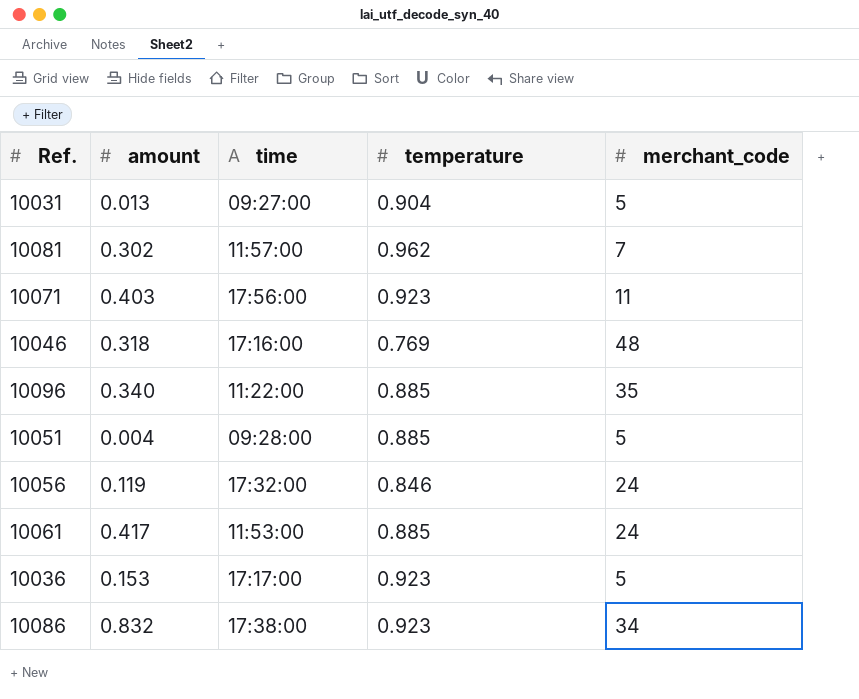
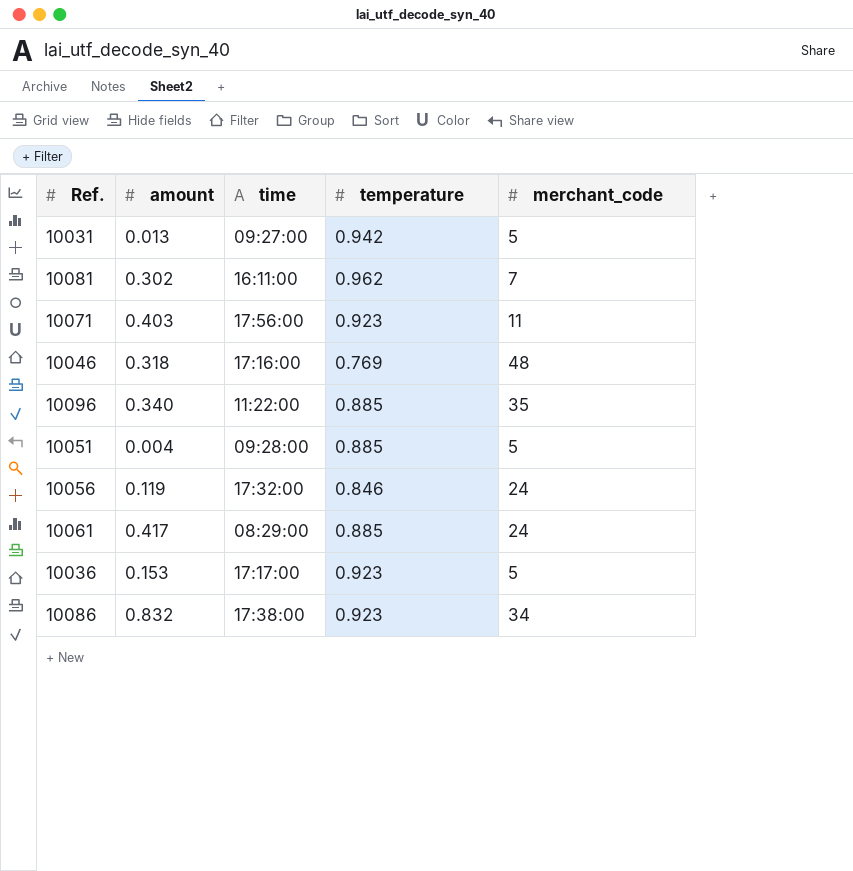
10031 | temperature: 0.904 -> 0.942
10081 | time: 11:57:00 -> 16:11:00
10061 | time: 11:53:00 -> 08:29:00

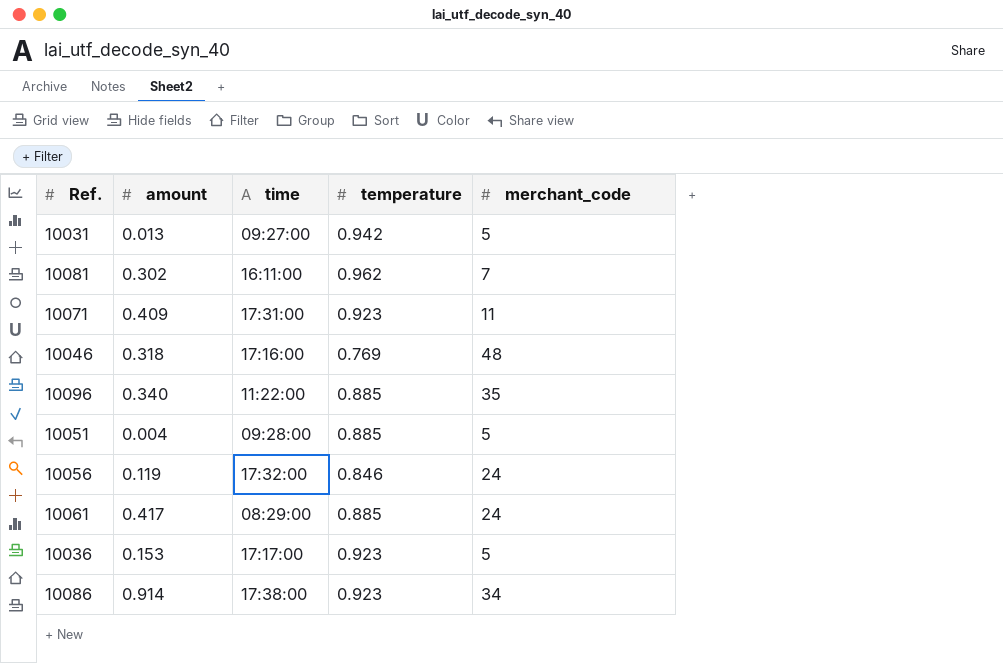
10071 | amount: 0.403 -> 0.409
10071 | time: 17:56:00 -> 17:31:00
10086 | amount: 0.832 -> 0.914

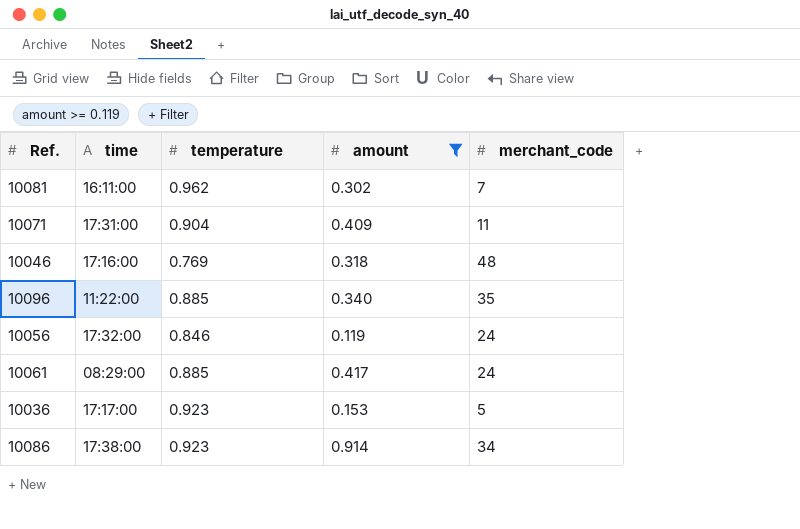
filter: none -> amount >= 0.119
column amount | position: 2 -> 4
10071 | temperature: 0.923 -> 0.904

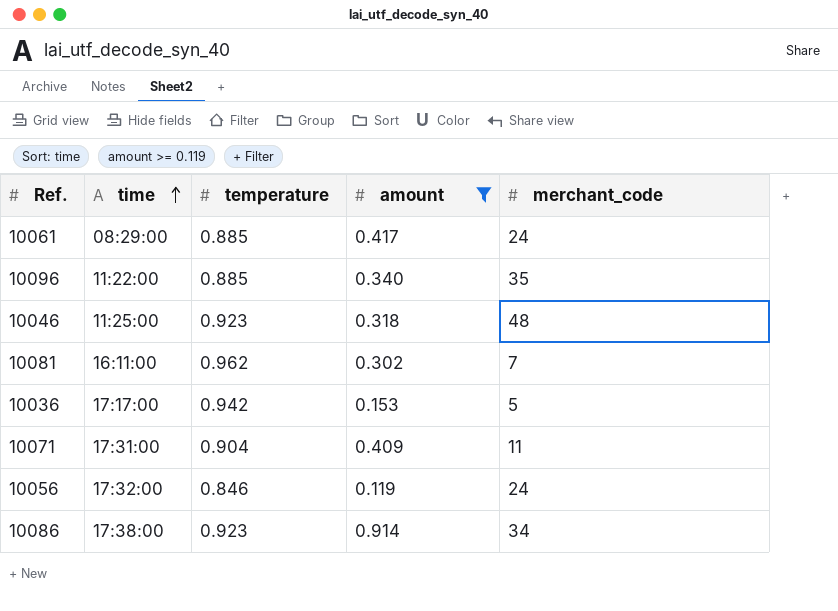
row order: none -> time ascending
10046 | time: 17:16:00 -> 11:25:00
10046 | temperature: 0.769 -> 0.923
10036 | temperature: 0.923 -> 0.942

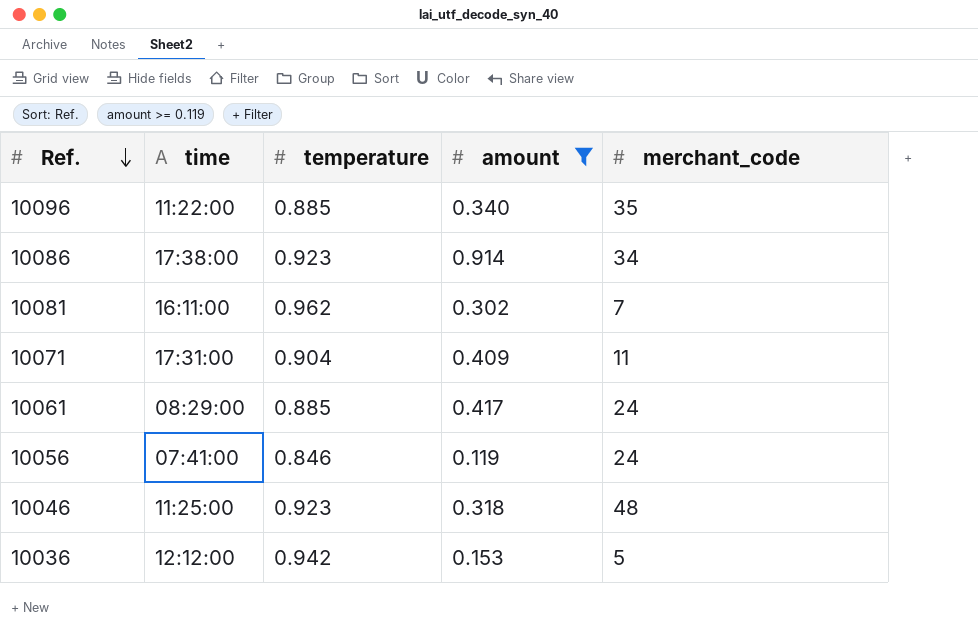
row order: time ascending -> Ref. descending
10056 | time: 17:32:00 -> 07:41:00
10036 | time: 17:17:00 -> 12:12:00

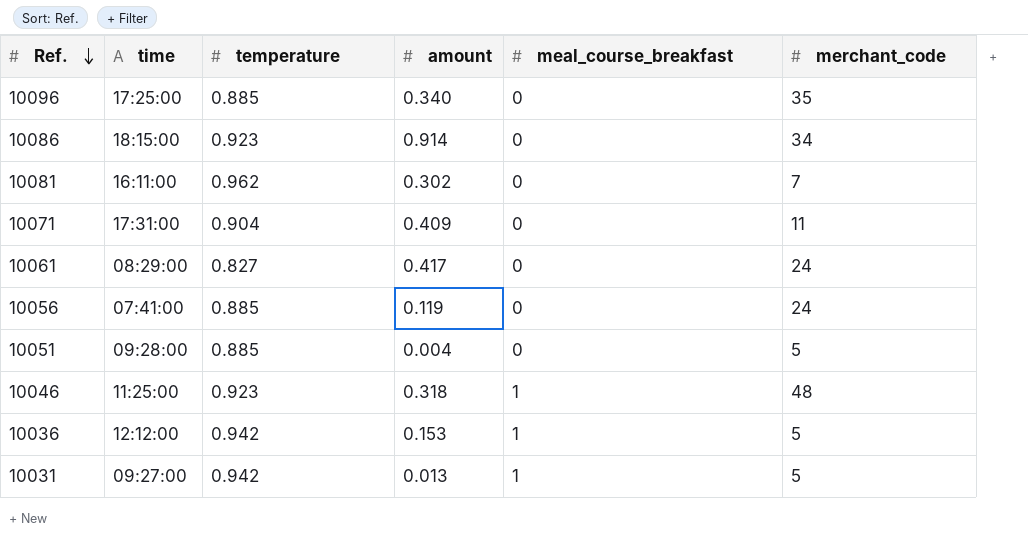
filter: amount >= 0.119 -> none
column meal_course_breakfast | position: none -> 5
10096 | time: 11:22:00 -> 17:25:00
10086 | time: 17:38:00 -> 18:15:00
10061 | temperature: 0.885 -> 0.827
10056 | temperature: 0.846 -> 0.885

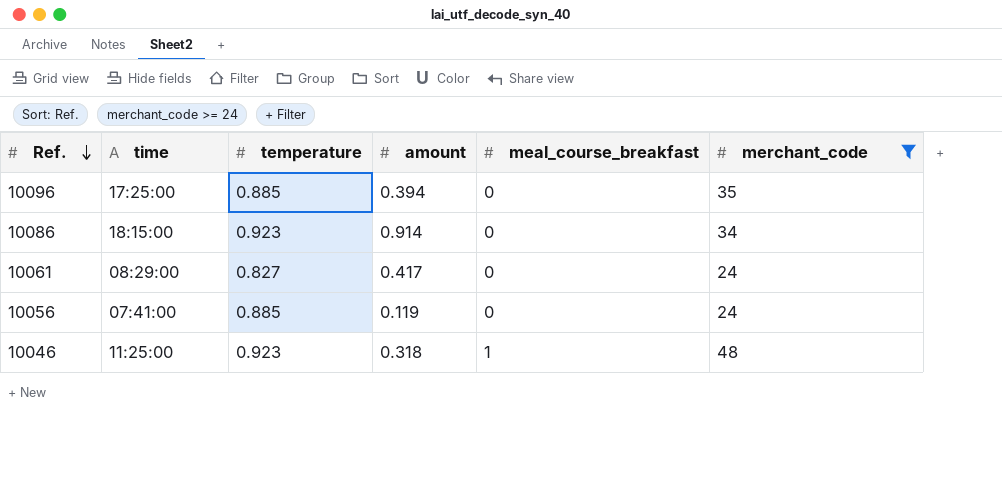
filter: none -> merchant_code >= 24
10096 | amount: 0.340 -> 0.394

